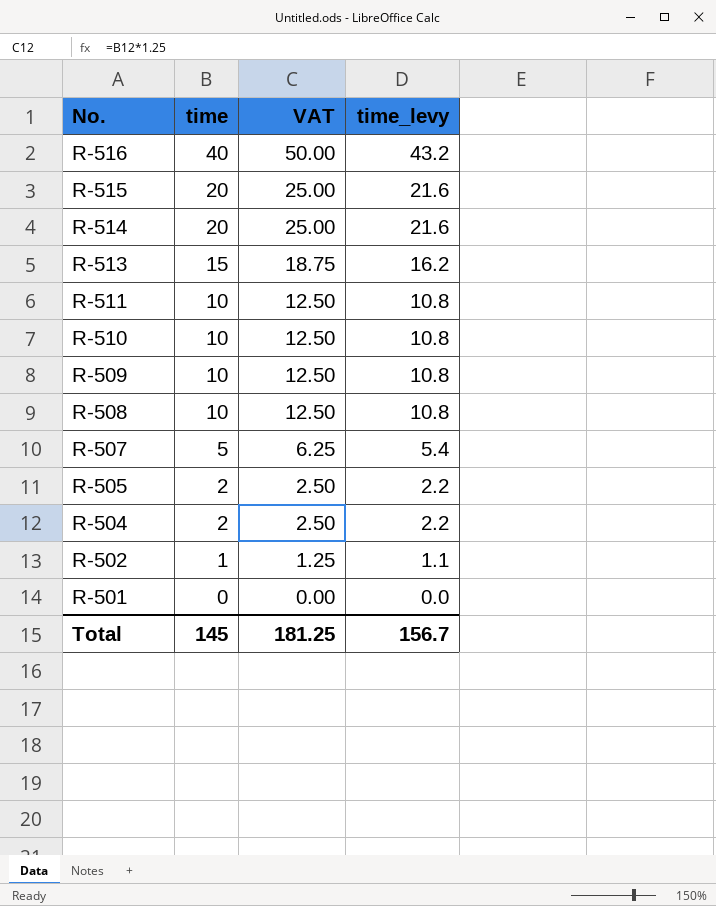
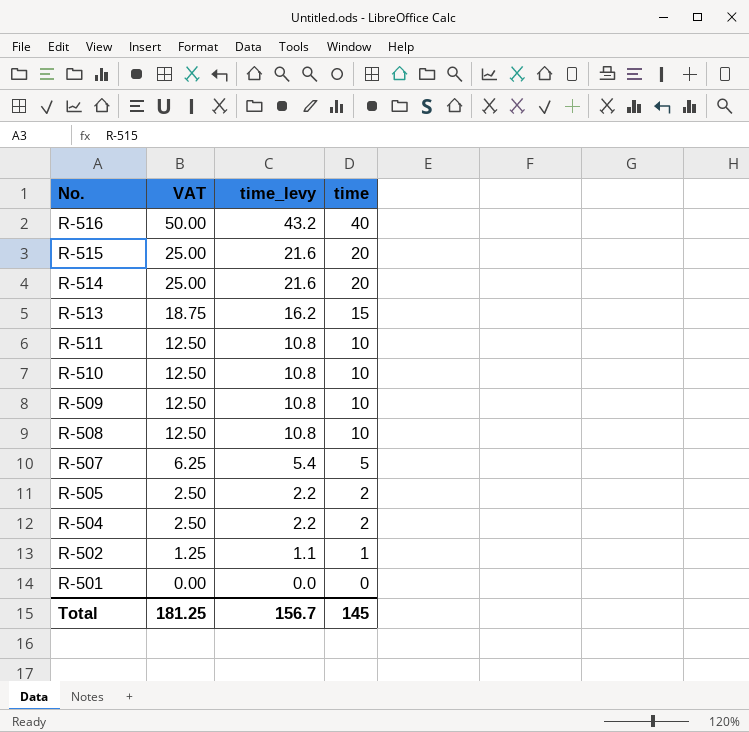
column time | position: 2 -> 4

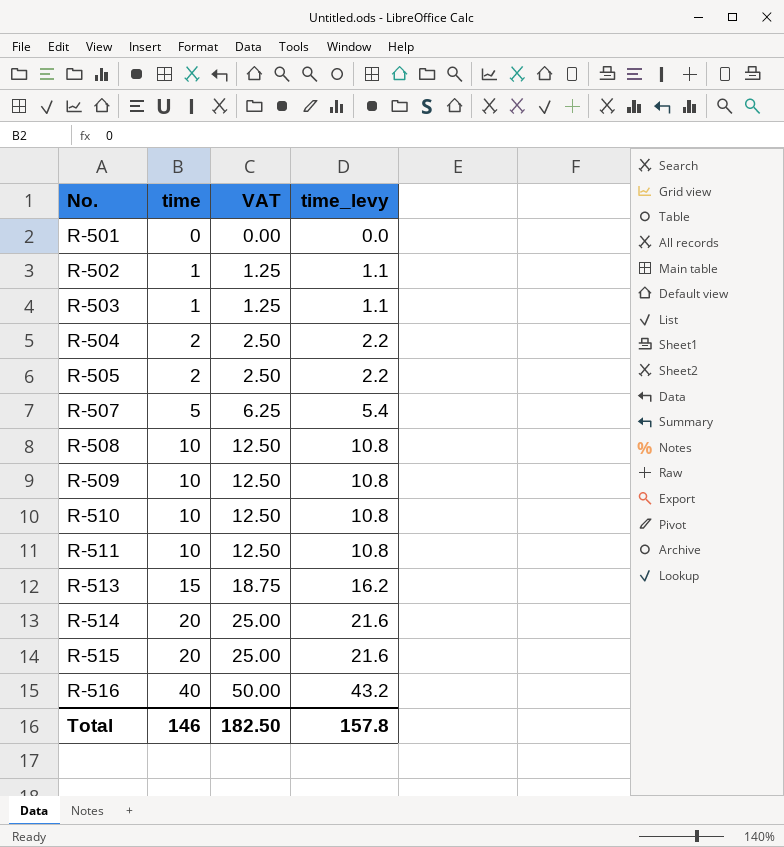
row order: No. descending -> No. ascending
column time | position: 4 -> 2
row R-503: none -> 1 | 1.25 | 1.1
Total | time: 145 -> 146
Total | VAT: 181.25 -> 182.50
Total | time_levy: 156.7 -> 157.8

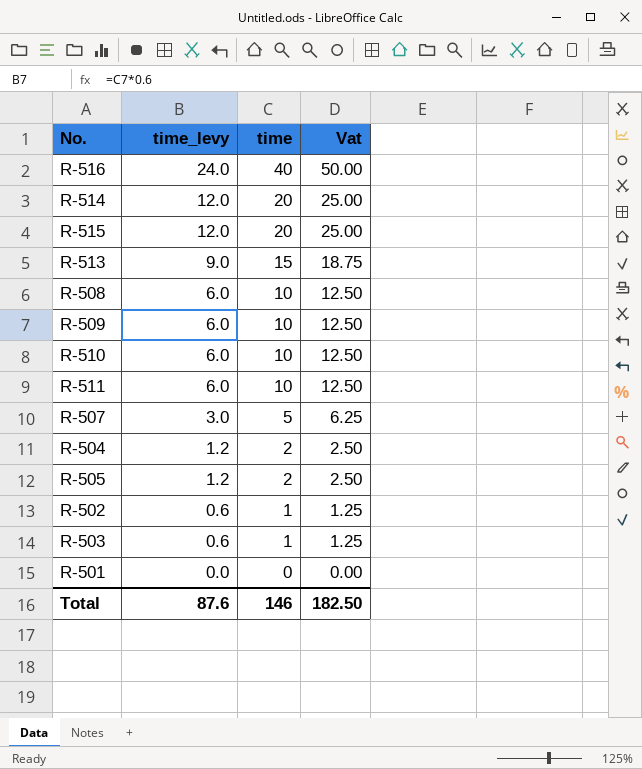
row order: No. ascending -> time_levy descending
column time_levy | formula: [time] * 1.08 -> [time] * 0.6
column time_levy | position: 4 -> 2
column name: VAT -> Vat
Total | time_levy: 157.8 -> 87.6

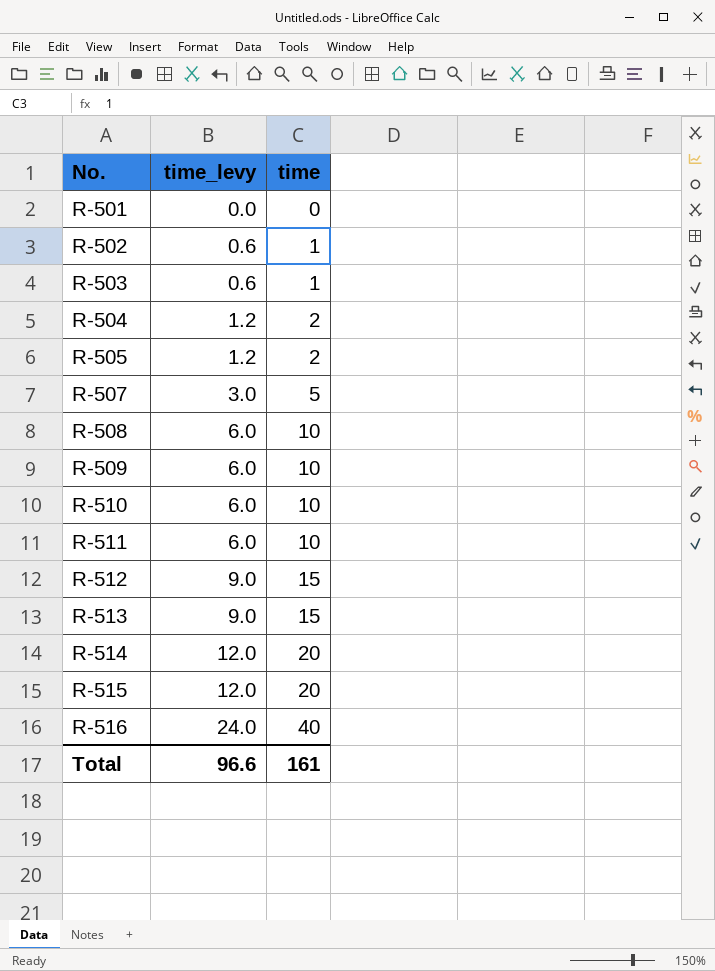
row order: time_levy descending -> No. ascending
column Vat | formula: [time] * 1.25 -> none
row R-512: none -> 9.0 | 15
Total | time_levy: 87.6 -> 96.6
Total | time: 146 -> 161

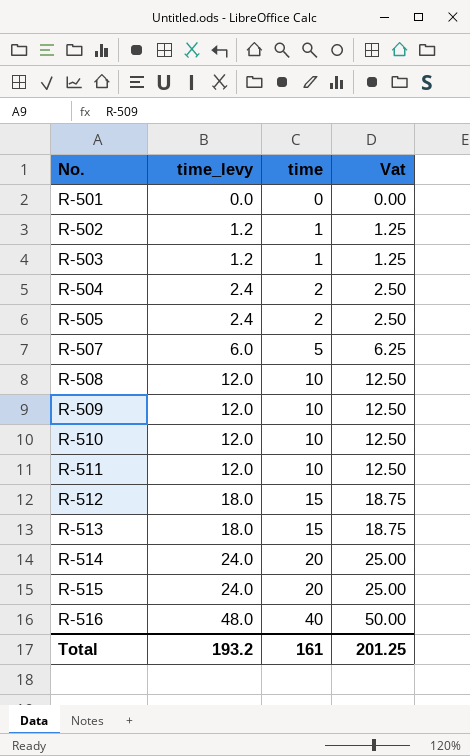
column time_levy | formula: [time] * 0.6 -> [time] * 1.2
column Vat | formula: none -> [time] * 1.25
Total | time_levy: 96.6 -> 193.2

